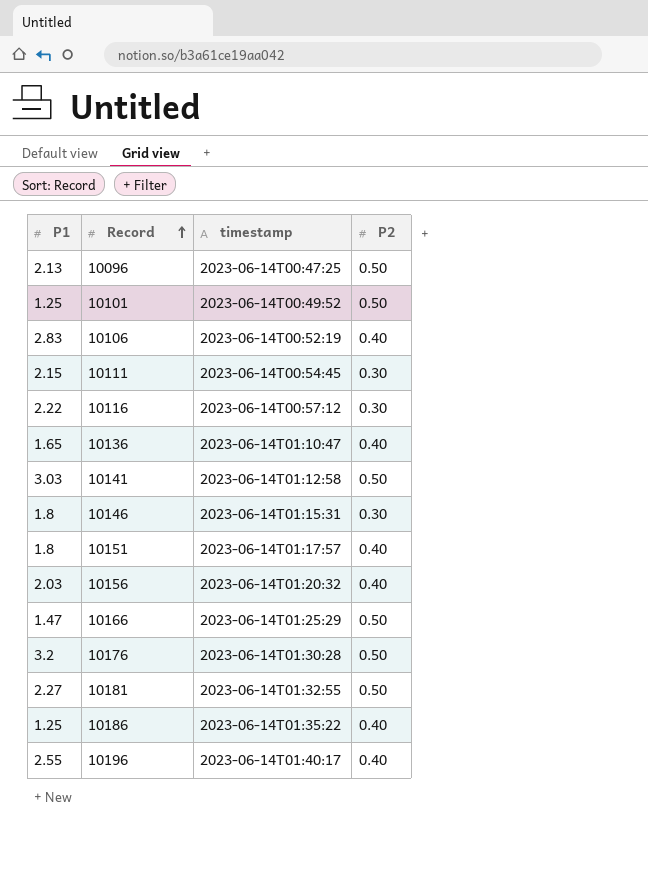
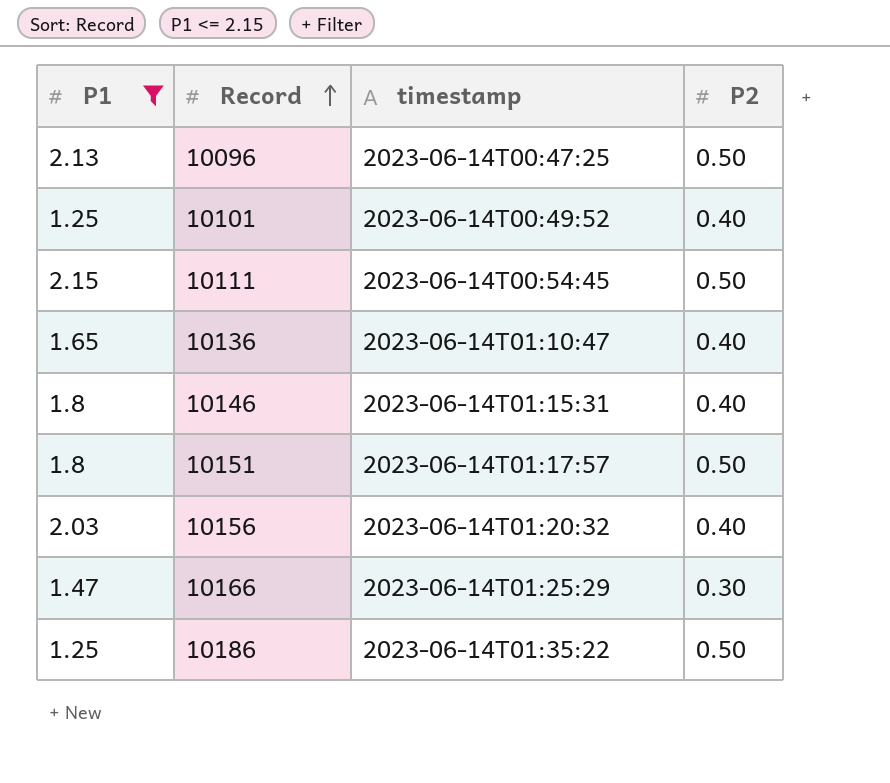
filter: none -> P1 <= 2.15
10101 | P2: 0.50 -> 0.40
10111 | P2: 0.30 -> 0.50
10146 | P2: 0.30 -> 0.40
10151 | P2: 0.40 -> 0.50
10166 | P2: 0.50 -> 0.30
10186 | P2: 0.40 -> 0.50

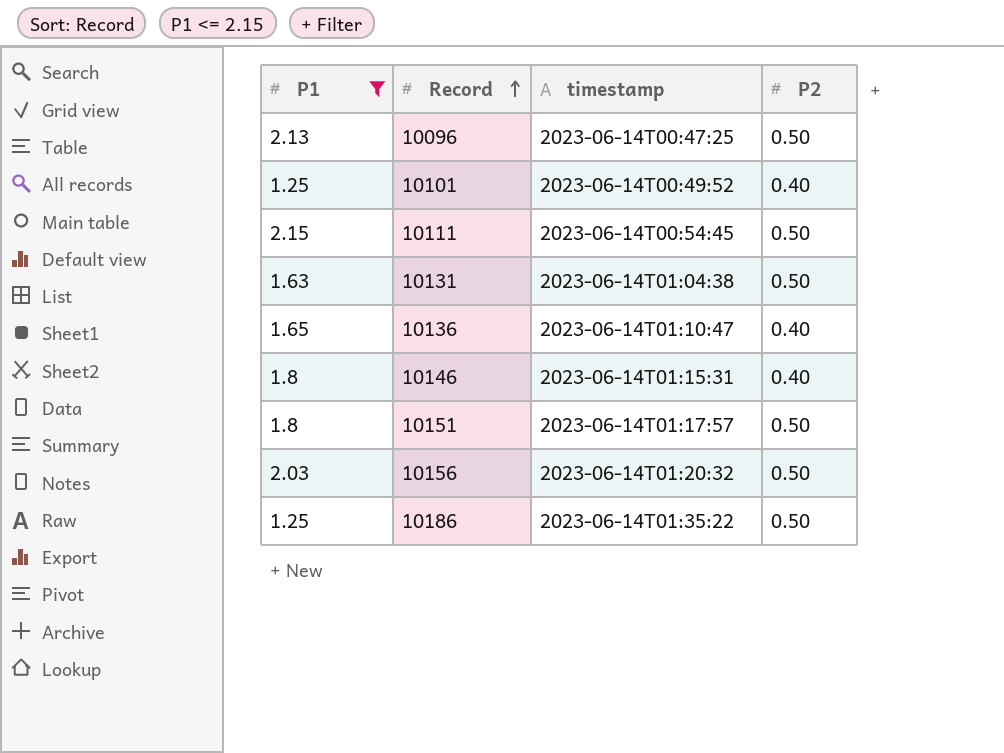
row 10166: 1.47 | 2023-06-14T01:25:29 | 0.30 -> none
row 10131: none -> 1.63 | 2023-06-14T01:04:38 | 0.50
10156 | P2: 0.40 -> 0.50

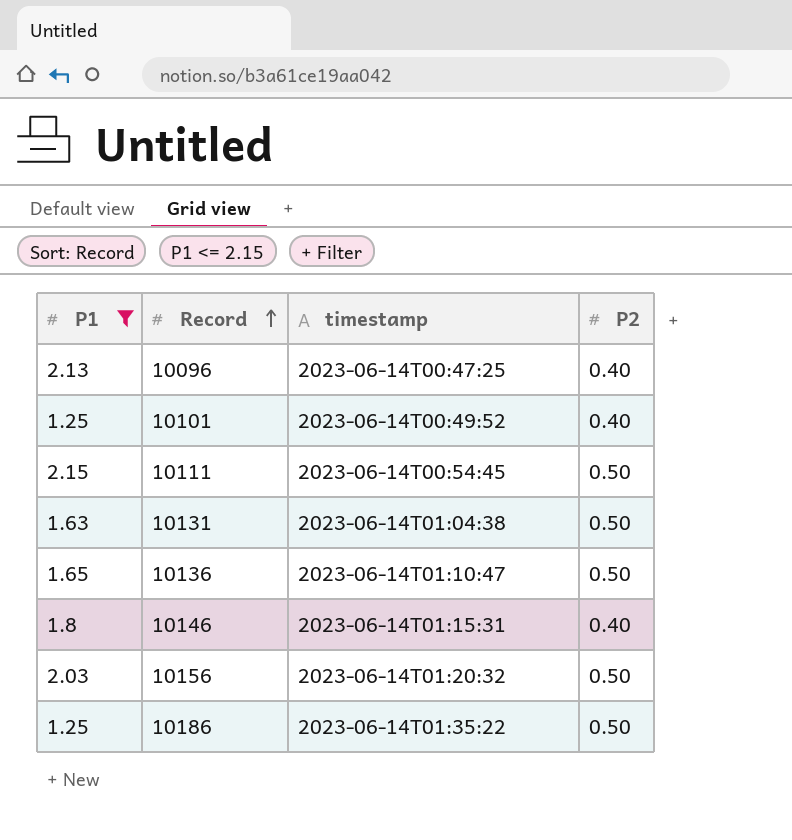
row 10151: 1.8 | 2023-06-14T01:17:57 | 0.50 -> none
10096 | P2: 0.50 -> 0.40
10136 | P2: 0.40 -> 0.50

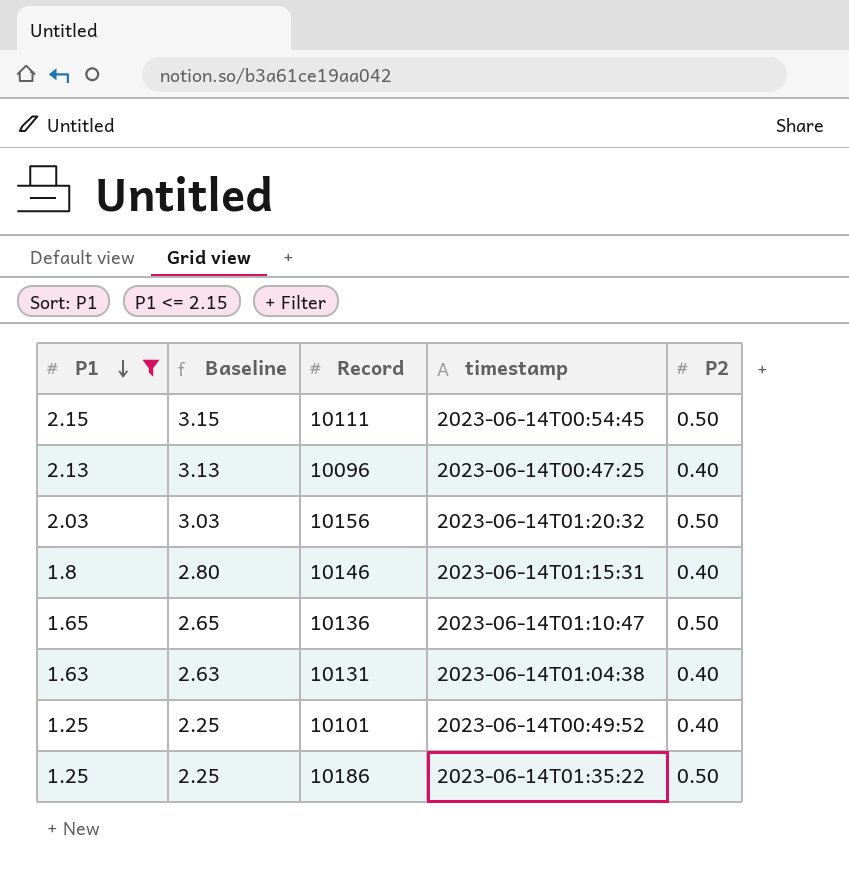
row order: Record ascending -> P1 descending
column Baseline | formula: none -> [P1] + 1
10131 | P2: 0.50 -> 0.40

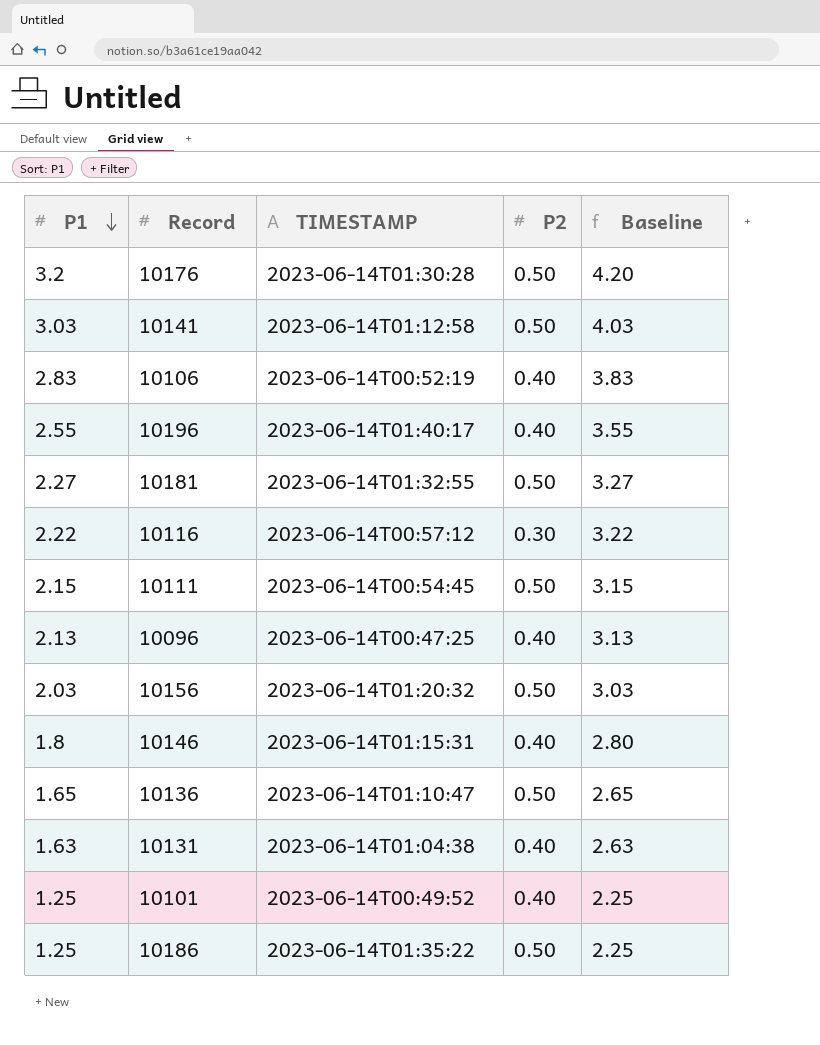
filter: P1 <= 2.15 -> none
column name: timestamp -> TIMESTAMP
column Baseline | position: 2 -> 5

